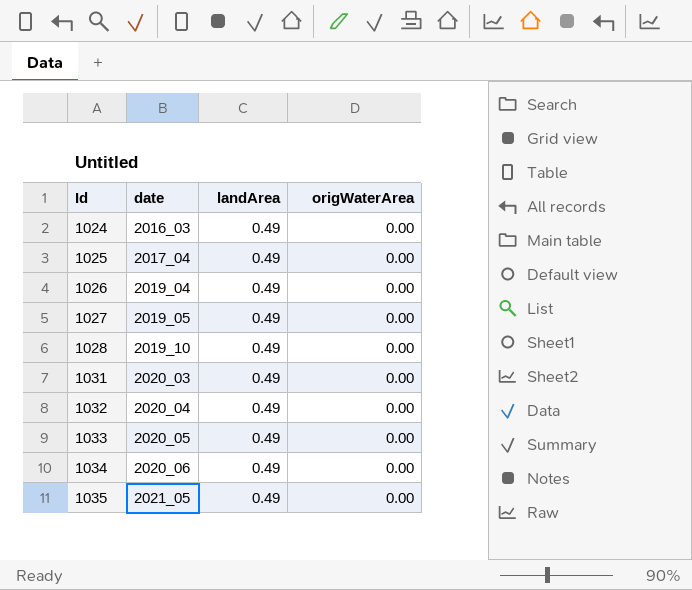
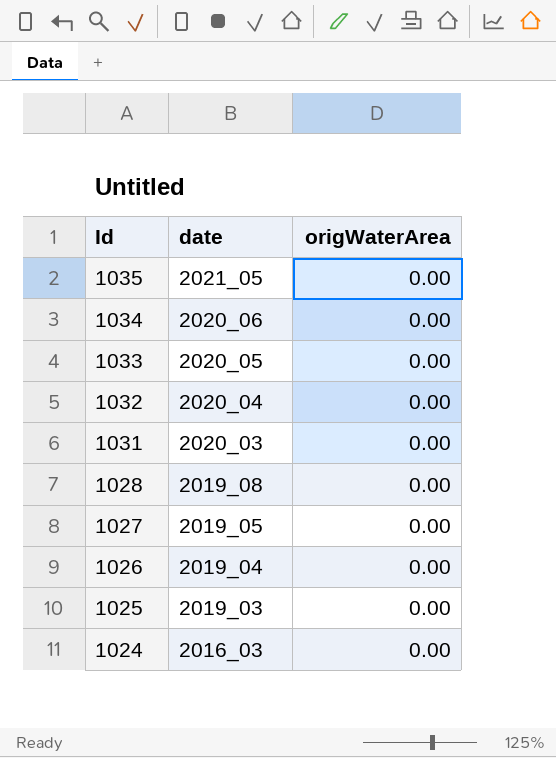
row order: Id ascending -> Id descending
column landArea | position: 3 -> none
1028 | date: 2019_10 -> 2019_08
1025 | date: 2017_04 -> 2019_03

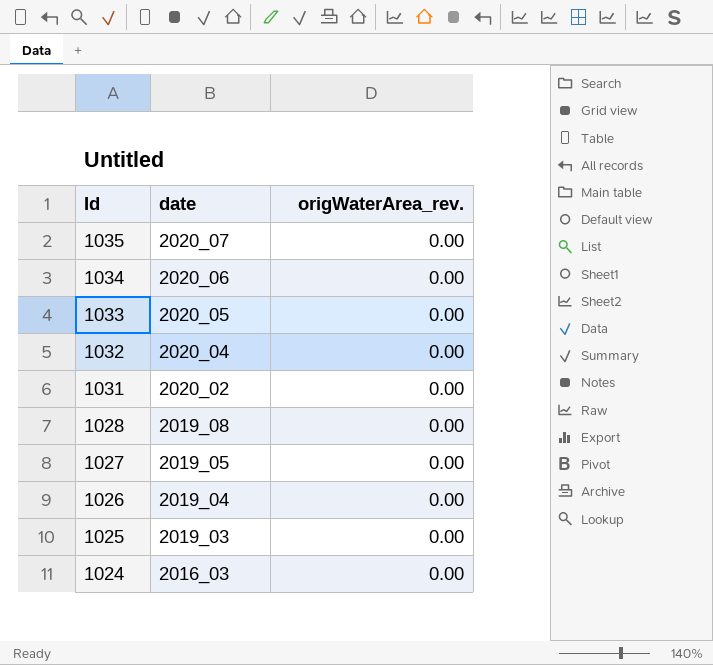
column name: origWaterArea -> origWaterArea_rev.
1035 | date: 2021_05 -> 2020_07
1031 | date: 2020_03 -> 2020_02

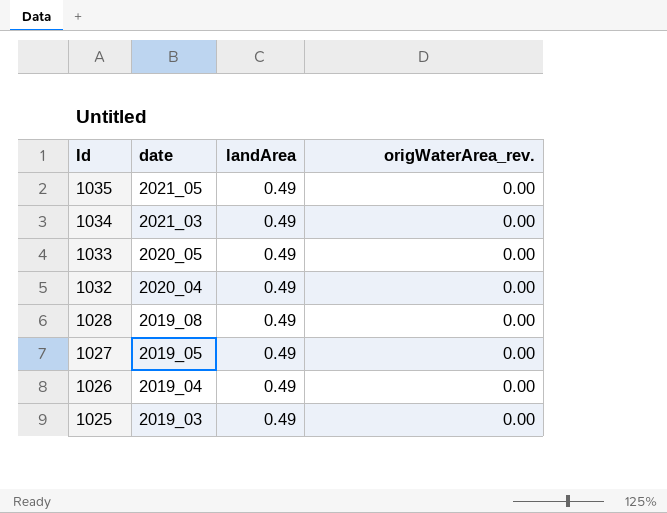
column landArea | position: none -> 3
row 1031: 2020_02 | 0.00 -> none
row 1024: 2016_03 | 0.00 -> none
1035 | date: 2020_07 -> 2021_05
1034 | date: 2020_06 -> 2021_03

